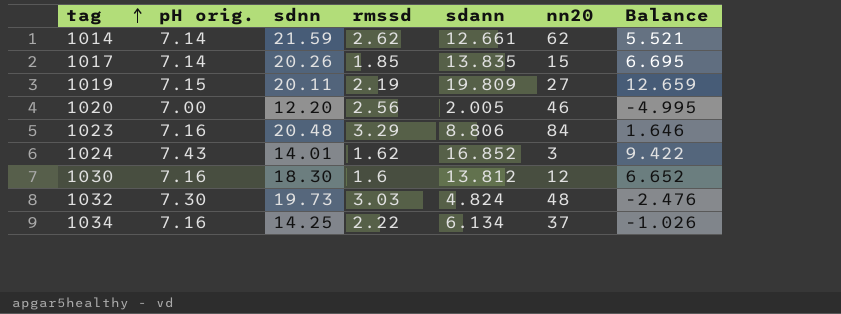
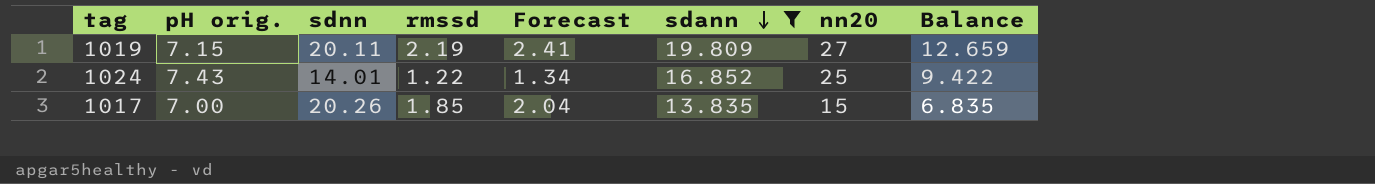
filter: none -> sdann >= 13.835
row order: tag ascending -> sdann descending
column Forecast | formula: none -> [rmssd] * 1.1
1024 | rmssd: 1.62 -> 1.22
1024 | nn20: 3 -> 25
1017 | pH orig.: 7.14 -> 7.00
1017 | Balance: 6.695 -> 6.835

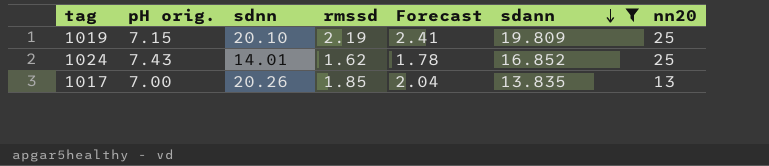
column Balance | formula: [sdann] - [pH orig.] -> none
1019 | sdnn: 20.11 -> 20.10
1019 | nn20: 27 -> 25
1024 | rmssd: 1.22 -> 1.62
1024 | Forecast: 1.34 -> 1.78
1017 | nn20: 15 -> 13

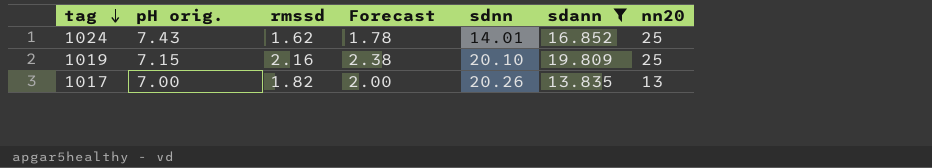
row order: sdann descending -> tag descending
column sdnn | position: 3 -> 5
1019 | rmssd: 2.19 -> 2.16
1019 | Forecast: 2.41 -> 2.38
1017 | rmssd: 1.85 -> 1.82
1017 | Forecast: 2.04 -> 2.00

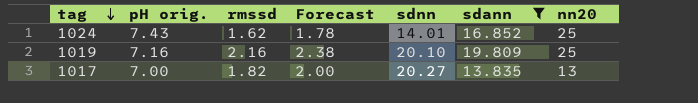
1019 | pH orig.: 7.15 -> 7.16
1017 | sdnn: 20.26 -> 20.27

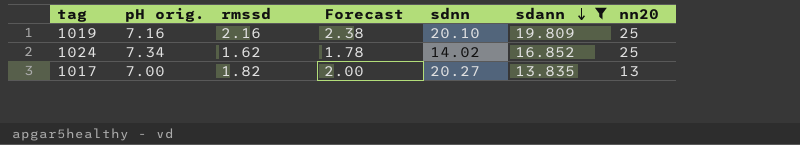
row order: tag descending -> sdann descending
1024 | pH orig.: 7.43 -> 7.34
1024 | sdnn: 14.01 -> 14.02

